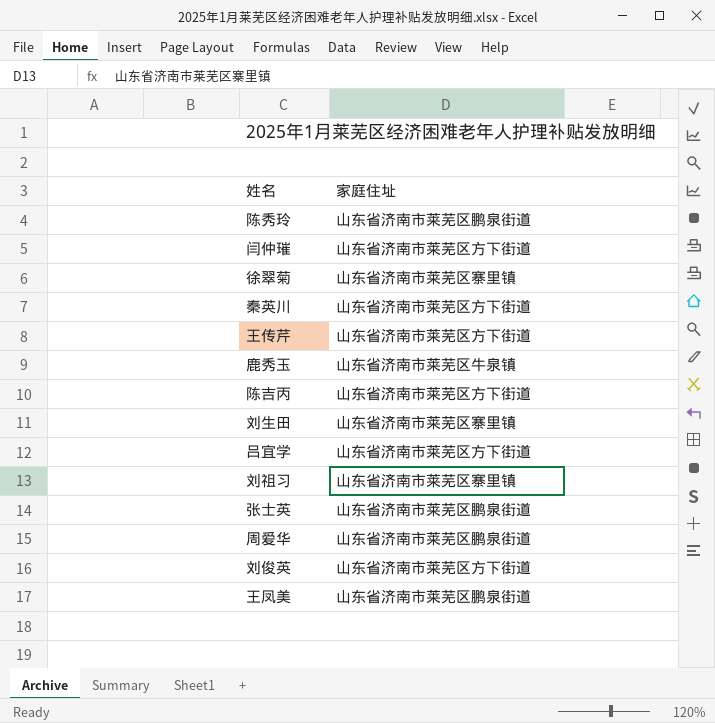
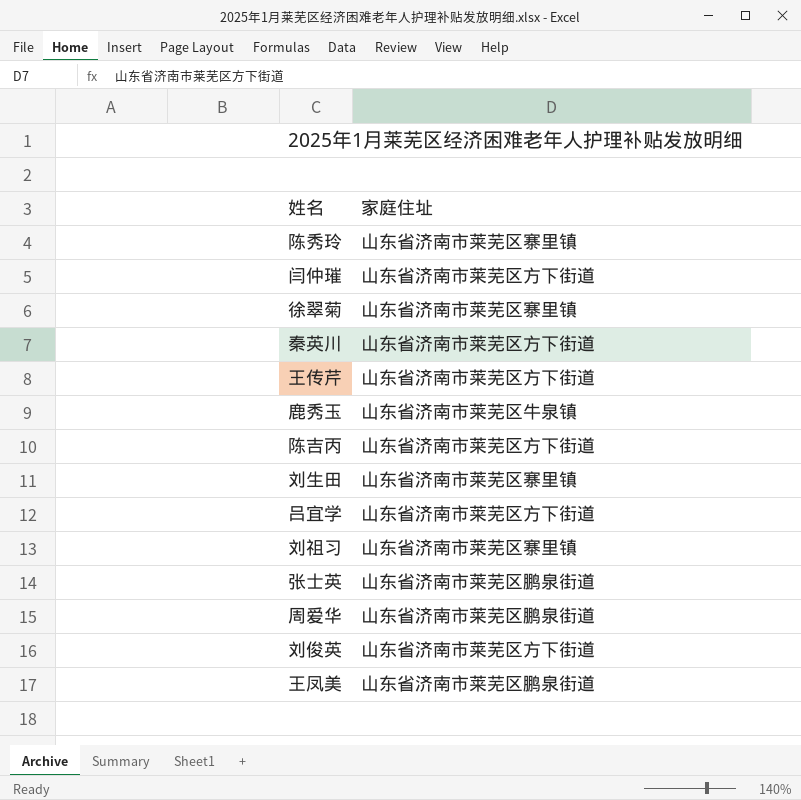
陈秀玲 | 家庭住址: 山东省济南市莱芜区鹏泉街道 -> 山东省济南市莱芜区寨里镇

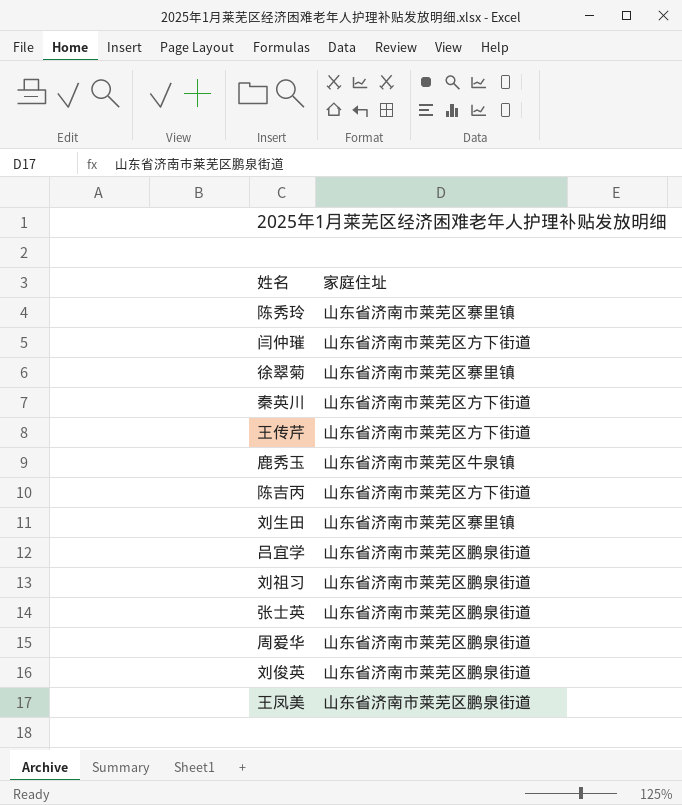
吕宜学 | 家庭住址: 山东省济南市莱芜区方下街道 -> 山东省济南市莱芜区鹏泉街道
刘祖习 | 家庭住址: 山东省济南市莱芜区寨里镇 -> 山东省济南市莱芜区鹏泉街道
刘俊英 | 家庭住址: 山东省济南市莱芜区方下街道 -> 山东省济南市莱芜区鹏泉街道

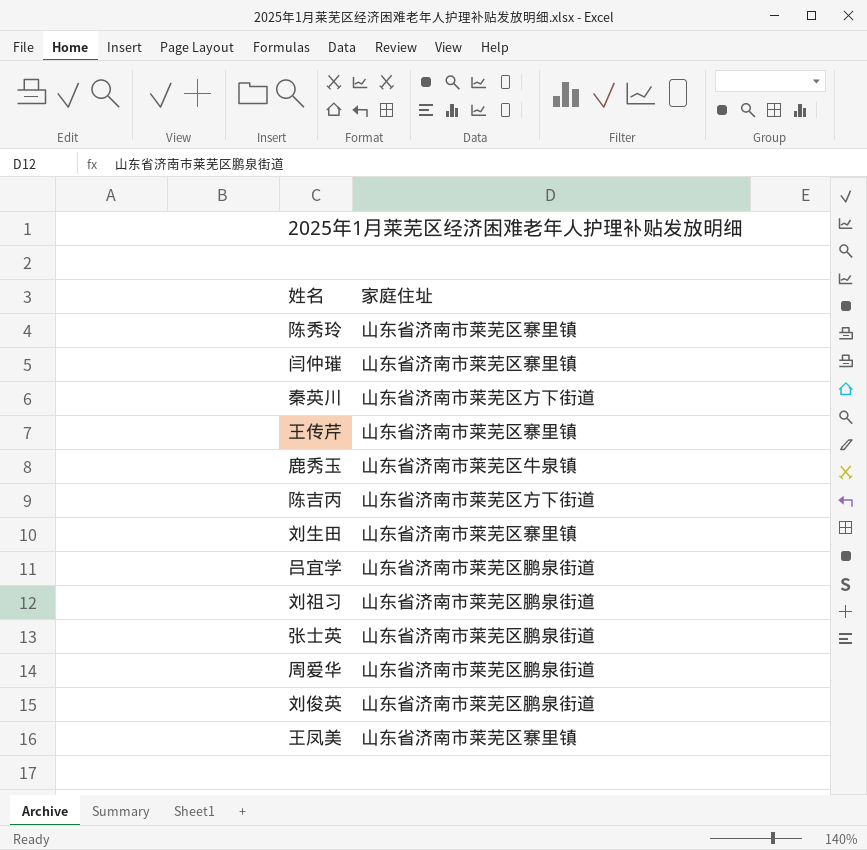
row 徐翠菊: 山东省济南市莱芜区寨里镇 -> none
闫仲璀 | 家庭住址: 山东省济南市莱芜区方下街道 -> 山东省济南市莱芜区寨里镇
王传芹 | 家庭住址: 山东省济南市莱芜区方下街道 -> 山东省济南市莱芜区寨里镇
王凤美 | 家庭住址: 山东省济南市莱芜区鹏泉街道 -> 山东省济南市莱芜区寨里镇

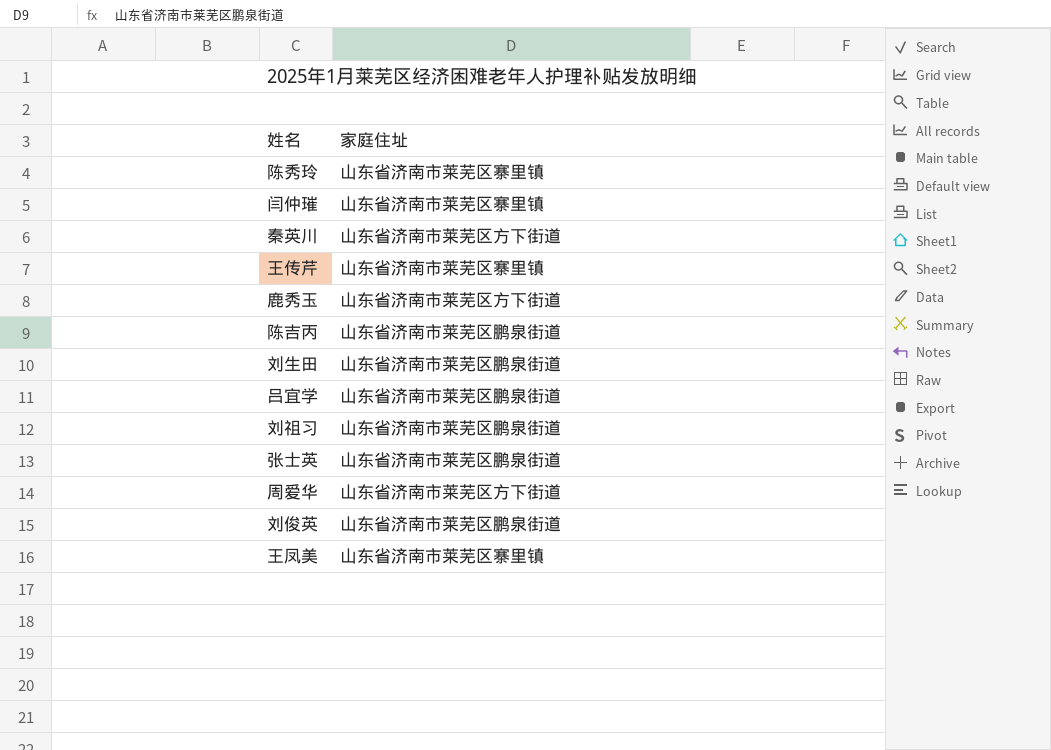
鹿秀玉 | 家庭住址: 山东省济南市莱芜区牛泉镇 -> 山东省济南市莱芜区方下街道
陈吉丙 | 家庭住址: 山东省济南市莱芜区方下街道 -> 山东省济南市莱芜区鹏泉街道
刘生田 | 家庭住址: 山东省济南市莱芜区寨里镇 -> 山东省济南市莱芜区鹏泉街道
周爱华 | 家庭住址: 山东省济南市莱芜区鹏泉街道 -> 山东省济南市莱芜区方下街道

